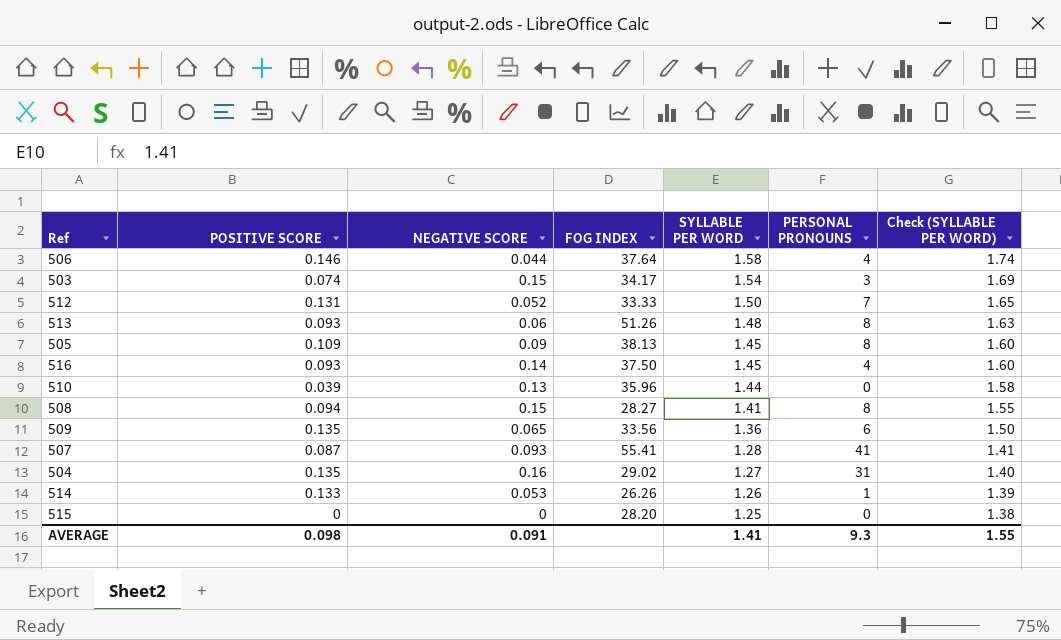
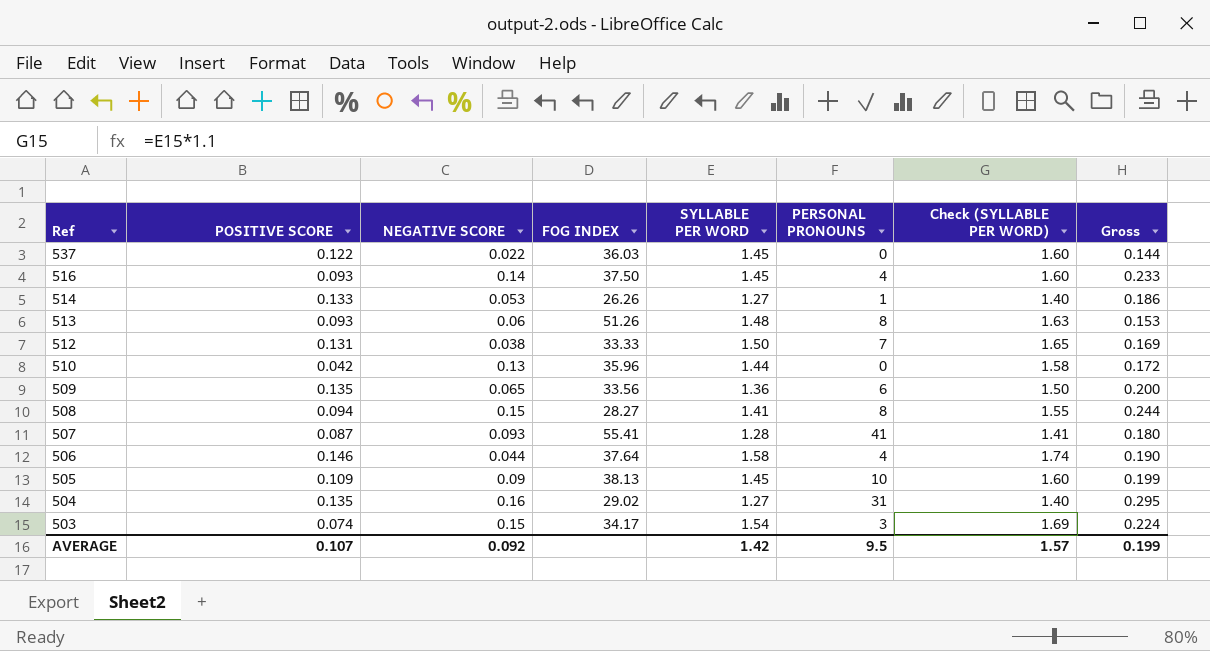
row order: SYLLABLE PER WORD descending -> Ref descending
column Gross | formula: none -> [POSITIVE SCORE] + [NEGATIVE SCORE]
row 515: 0 | 0 | 28.20 | 1.25 | 0 | 1.38 -> none
row 537: none -> 0.122 | 0.022 | 36.03 | 1.45 | 0 | 1.60 | 0.144
514 | SYLLABLE PER WORD: 1.26 -> 1.27
514 | Check (SYLLABLE PER WORD): 1.39 -> 1.40
512 | NEGATIVE SCORE: 0.052 -> 0.038
510 | POSITIVE SCORE: 0.039 -> 0.042
505 | PERSONAL PRONOUNS: 8 -> 10
AVERAGE | POSITIVE SCORE: 0.098 -> 0.107
AVERAGE | NEGATIVE SCORE: 0.091 -> 0.092
AVERAGE | SYLLABLE PER WORD: 1.41 -> 1.42
AVERAGE | PERSONAL PRONOUNS: 9.3 -> 9.5
AVERAGE | Check (SYLLABLE PER WORD): 1.55 -> 1.57

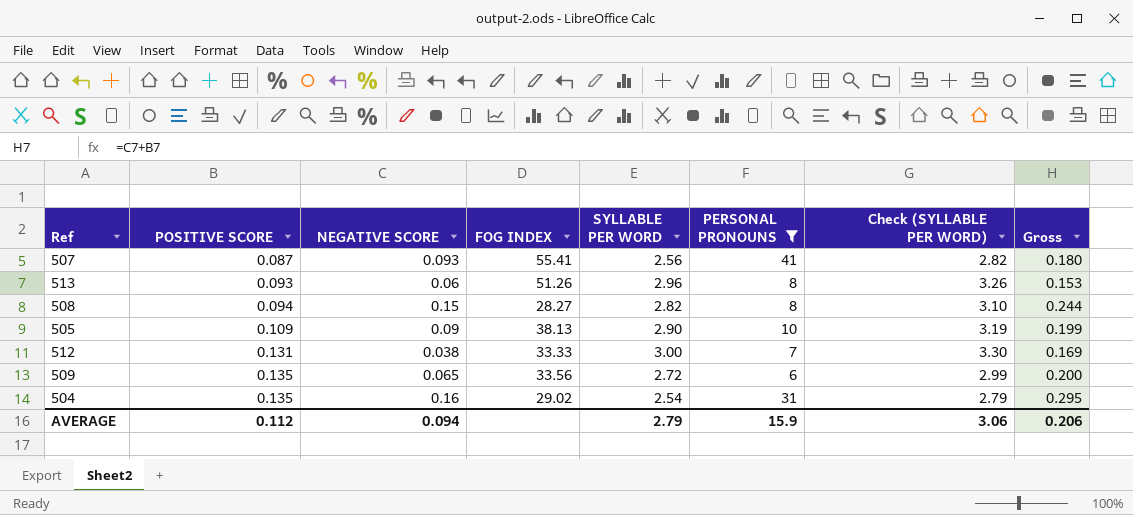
filter: none -> PERSONAL PRONOUNS >= 6
row order: Ref descending -> POSITIVE SCORE ascending
507 | SYLLABLE PER WORD: 1.28 -> 2.56
507 | Check (SYLLABLE PER WORD): 1.41 -> 2.82
513 | SYLLABLE PER WORD: 1.48 -> 2.96
513 | Check (SYLLABLE PER WORD): 1.63 -> 3.26
508 | SYLLABLE PER WORD: 1.41 -> 2.82
508 | Check (SYLLABLE PER WORD): 1.55 -> 3.10
505 | SYLLABLE PER WORD: 1.45 -> 2.90
505 | Check (SYLLABLE PER WORD): 1.60 -> 3.19
512 | SYLLABLE PER WORD: 1.50 -> 3.00
512 | Check (SYLLABLE PER WORD): 1.65 -> 3.30
509 | SYLLABLE PER WORD: 1.36 -> 2.72
509 | Check (SYLLABLE PER WORD): 1.50 -> 2.99
504 | SYLLABLE PER WORD: 1.27 -> 2.54
504 | Check (SYLLABLE PER WORD): 1.40 -> 2.79
AVERAGE | POSITIVE SCORE: 0.107 -> 0.112
AVERAGE | NEGATIVE SCORE: 0.092 -> 0.094
AVERAGE | SYLLABLE PER WORD: 1.42 -> 2.79
AVERAGE | PERSONAL PRONOUNS: 9.5 -> 15.9
AVERAGE | Check (SYLLABLE PER WORD): 1.57 -> 3.06
AVERAGE | Gross: 0.199 -> 0.206

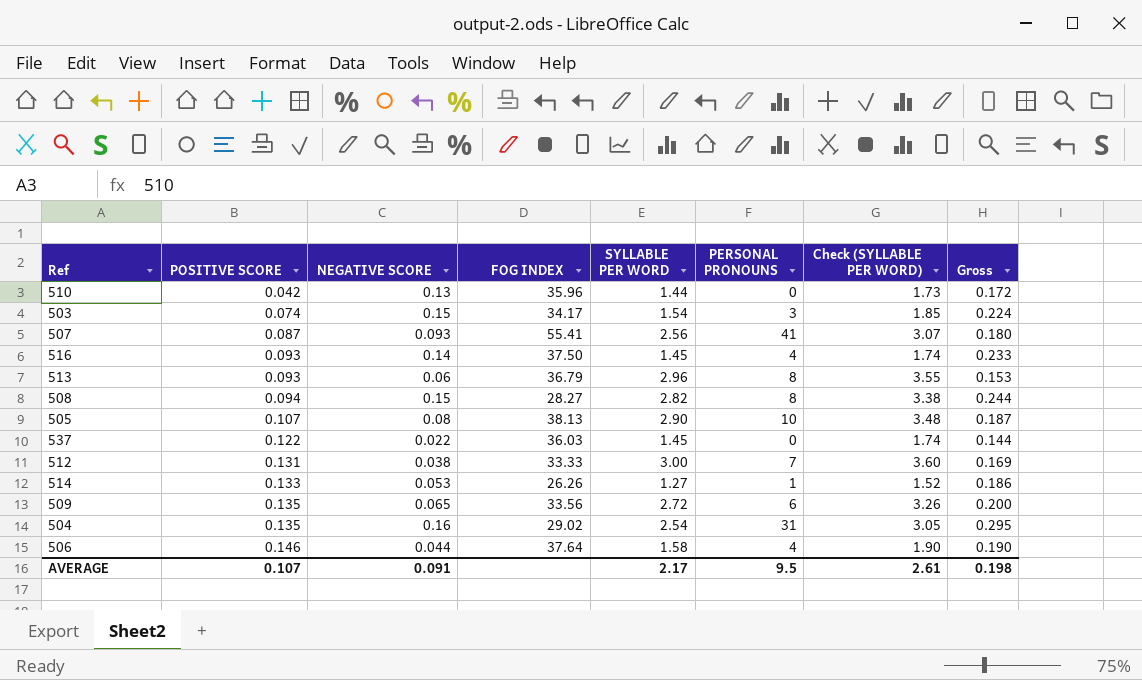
filter: PERSONAL PRONOUNS >= 6 -> none
column Check (SYLLABLE PER WORD) | formula: [SYLLABLE PER WORD] * 1.1 -> [SYLLABLE PER WORD] * 1.2
513 | FOG INDEX: 51.26 -> 36.79
505 | POSITIVE SCORE: 0.109 -> 0.107
505 | NEGATIVE SCORE: 0.09 -> 0.08
505 | Gross: 0.199 -> 0.187
AVERAGE | POSITIVE SCORE: 0.112 -> 0.107
AVERAGE | NEGATIVE SCORE: 0.094 -> 0.091
AVERAGE | SYLLABLE PER WORD: 2.79 -> 2.17
AVERAGE | PERSONAL PRONOUNS: 15.9 -> 9.5
AVERAGE | Check (SYLLABLE PER WORD): 3.06 -> 2.61
AVERAGE | Gross: 0.206 -> 0.198

